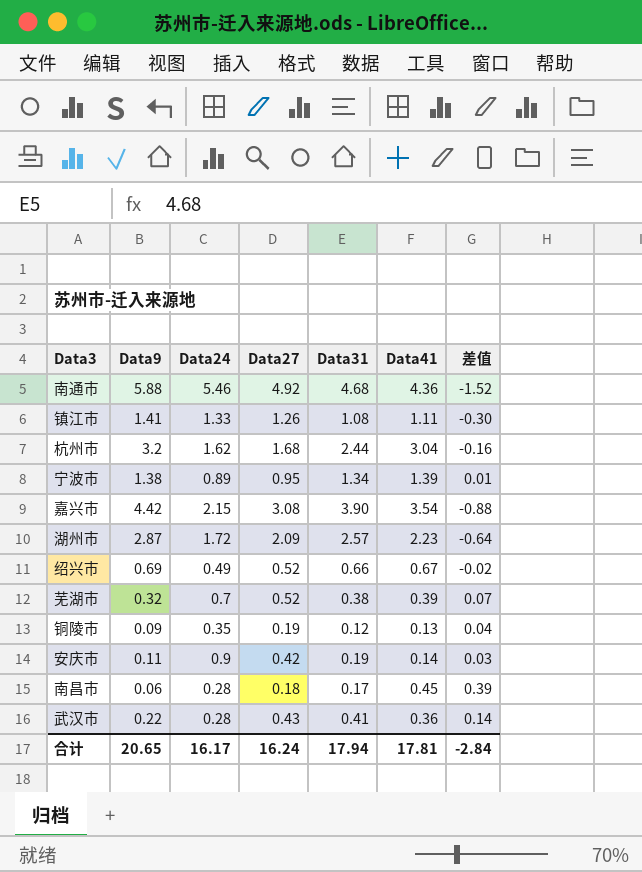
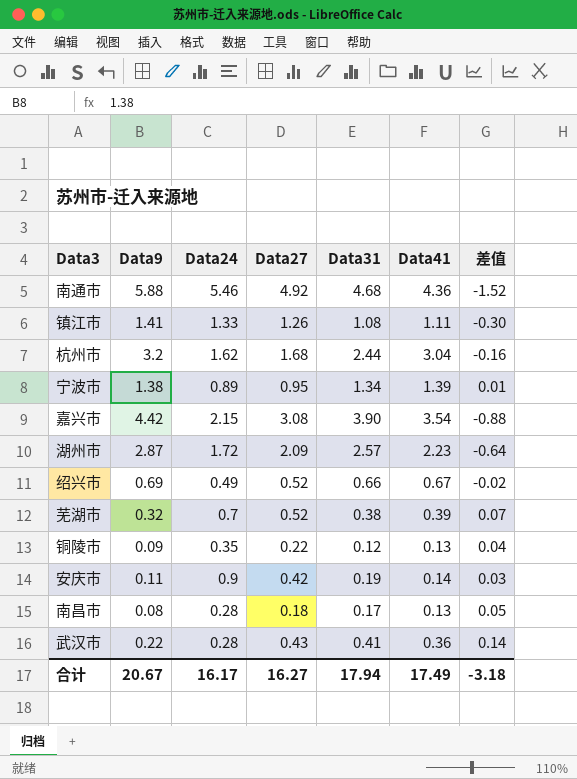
铜陵市 | Data27: 0.19 -> 0.22
南昌市 | Data9: 0.06 -> 0.08
南昌市 | Data41: 0.45 -> 0.13
南昌市 | 差值: 0.39 -> 0.05
合计 | Data9: 20.65 -> 20.67
合计 | Data27: 16.24 -> 16.27
合计 | Data41: 17.81 -> 17.49
合计 | 差值: -2.84 -> -3.18

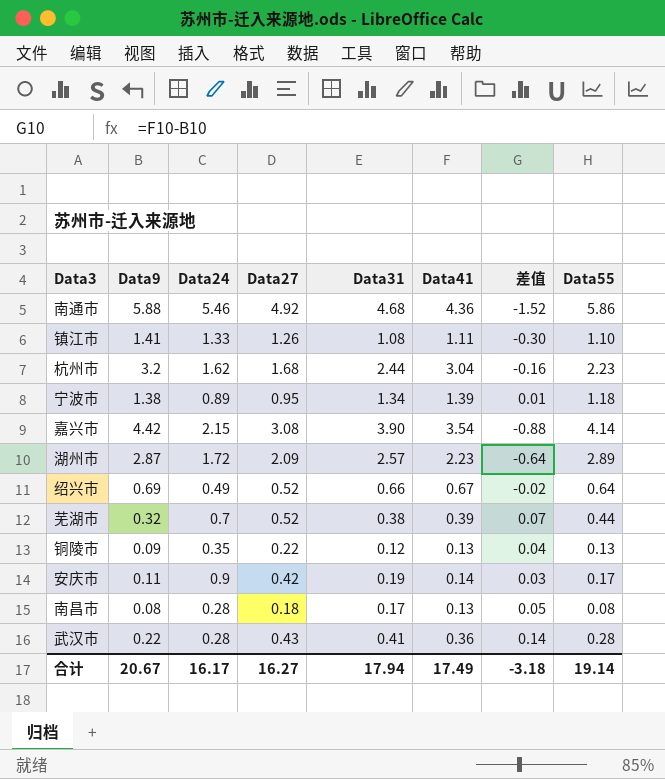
column Data55 | position: none -> 8

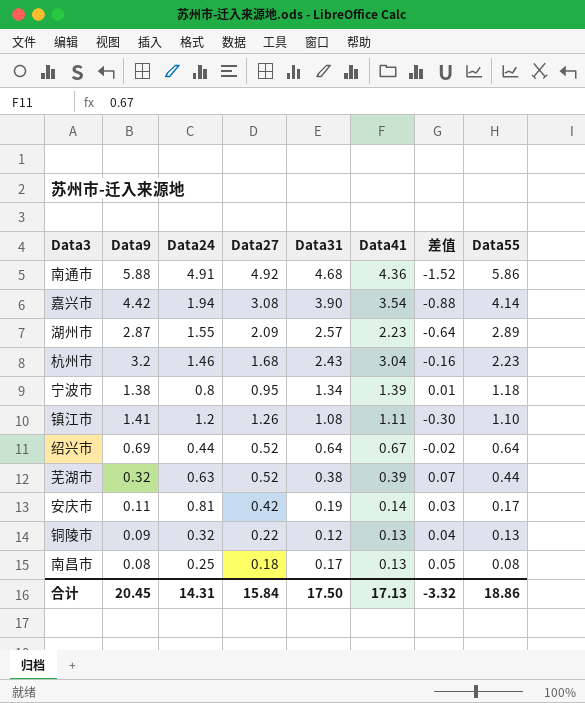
row order: none -> Data55 descending
row 武汉市: 0.22 | 0.28 | 0.43 | 0.41 | 0.36 | 0.14 | 0.28 -> none
南通市 | Data24: 5.46 -> 4.91
嘉兴市 | Data24: 2.15 -> 1.94
湖州市 | Data24: 1.72 -> 1.55
杭州市 | Data24: 1.62 -> 1.46
杭州市 | Data31: 2.44 -> 2.43
宁波市 | Data24: 0.89 -> 0.8
镇江市 | Data24: 1.33 -> 1.2
绍兴市 | Data24: 0.49 -> 0.44
绍兴市 | Data31: 0.66 -> 0.64
芜湖市 | Data24: 0.7 -> 0.63
安庆市 | Data24: 0.9 -> 0.81
铜陵市 | Data24: 0.35 -> 0.32
南昌市 | Data24: 0.28 -> 0.25
合计 | Data9: 20.67 -> 20.45
合计 | Data24: 16.17 -> 14.31
合计 | Data27: 16.27 -> 15.84
合计 | Data31: 17.94 -> 17.50
合计 | Data41: 17.49 -> 17.13
合计 | 差值: -3.18 -> -3.32
合计 | Data55: 19.14 -> 18.86

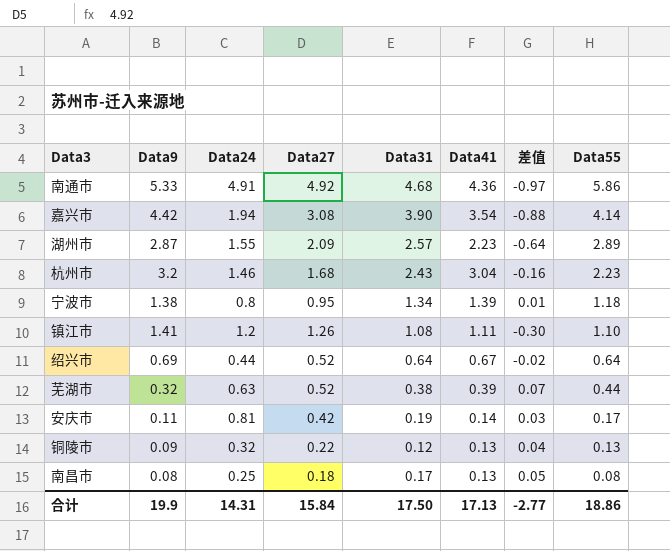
南通市 | Data9: 5.88 -> 5.33
南通市 | 差值: -1.52 -> -0.97
合计 | Data9: 20.45 -> 19.9
合计 | 差值: -3.32 -> -2.77

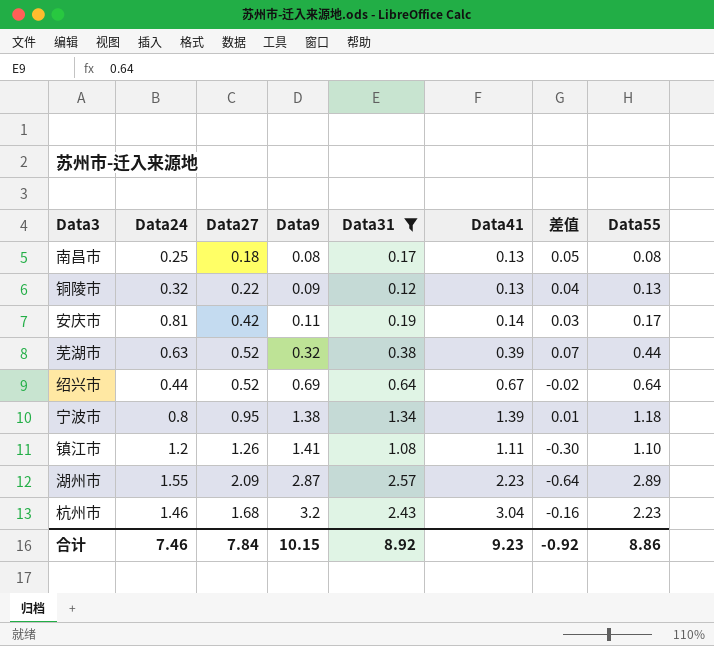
filter: none -> Data31 <= 2.57
row order: Data55 descending -> Data9 ascending
column Data9 | position: 2 -> 4
合计 | Data24: 14.31 -> 7.46
合计 | Data27: 15.84 -> 7.84
合计 | Data9: 19.9 -> 10.15
合计 | Data31: 17.50 -> 8.92
合计 | Data41: 17.13 -> 9.23
合计 | 差值: -2.77 -> -0.92
合计 | Data55: 18.86 -> 8.86

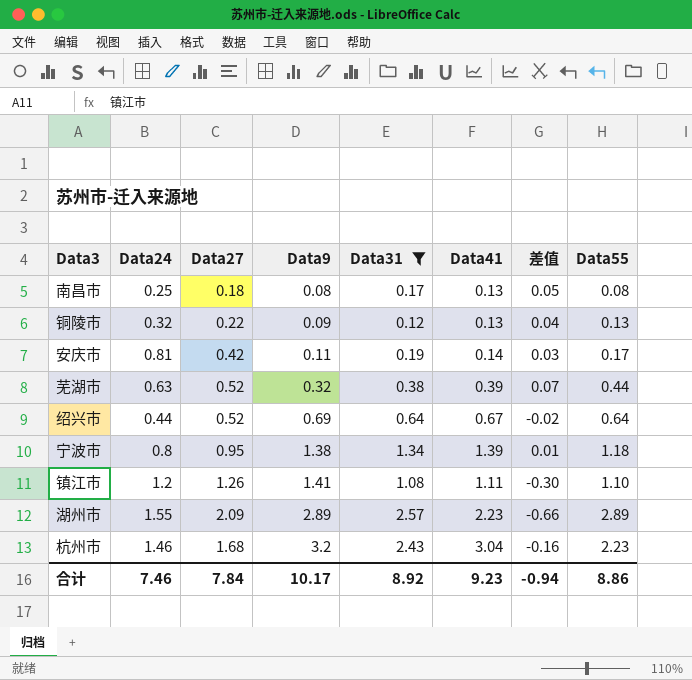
湖州市 | Data9: 2.87 -> 2.89
湖州市 | 差值: -0.64 -> -0.66
合计 | Data9: 10.15 -> 10.17
合计 | 差值: -0.92 -> -0.94

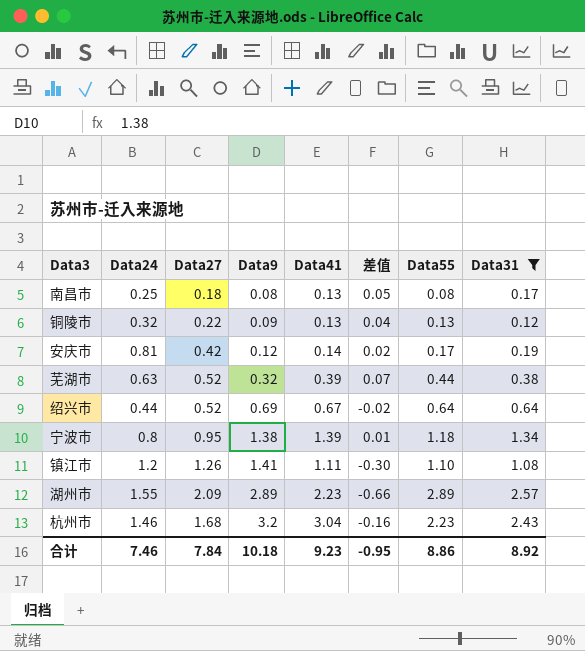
column Data31 | position: 5 -> 8
安庆市 | Data9: 0.11 -> 0.12
安庆市 | 差值: 0.03 -> 0.02
合计 | Data9: 10.17 -> 10.18
合计 | 差值: -0.94 -> -0.95

